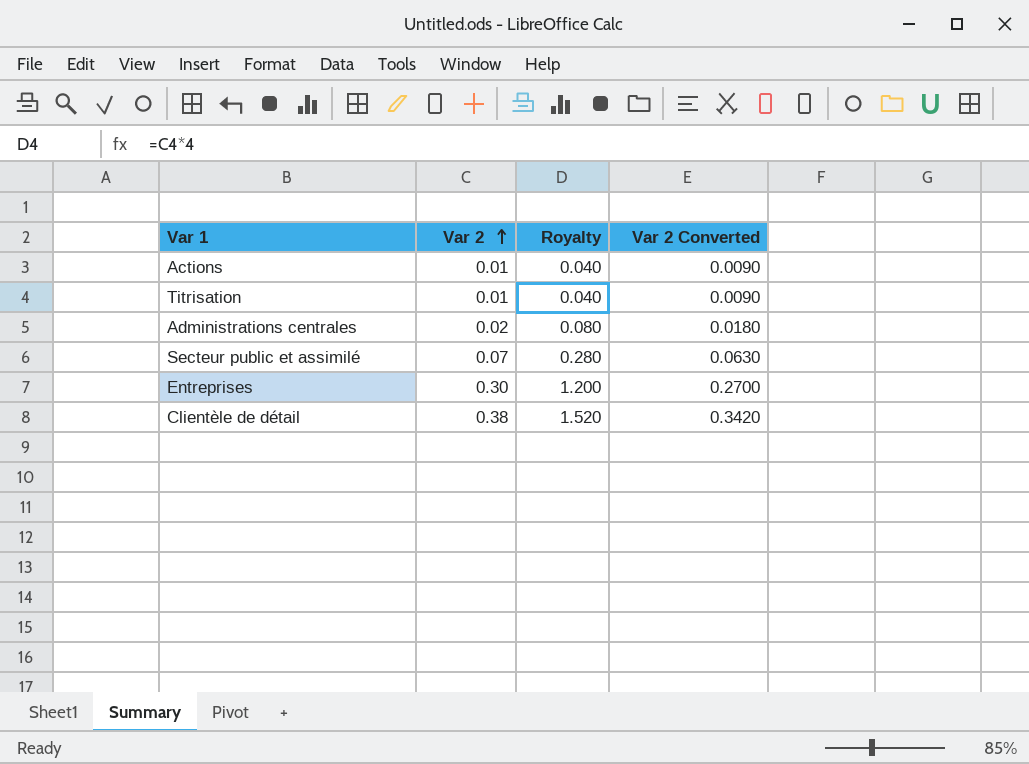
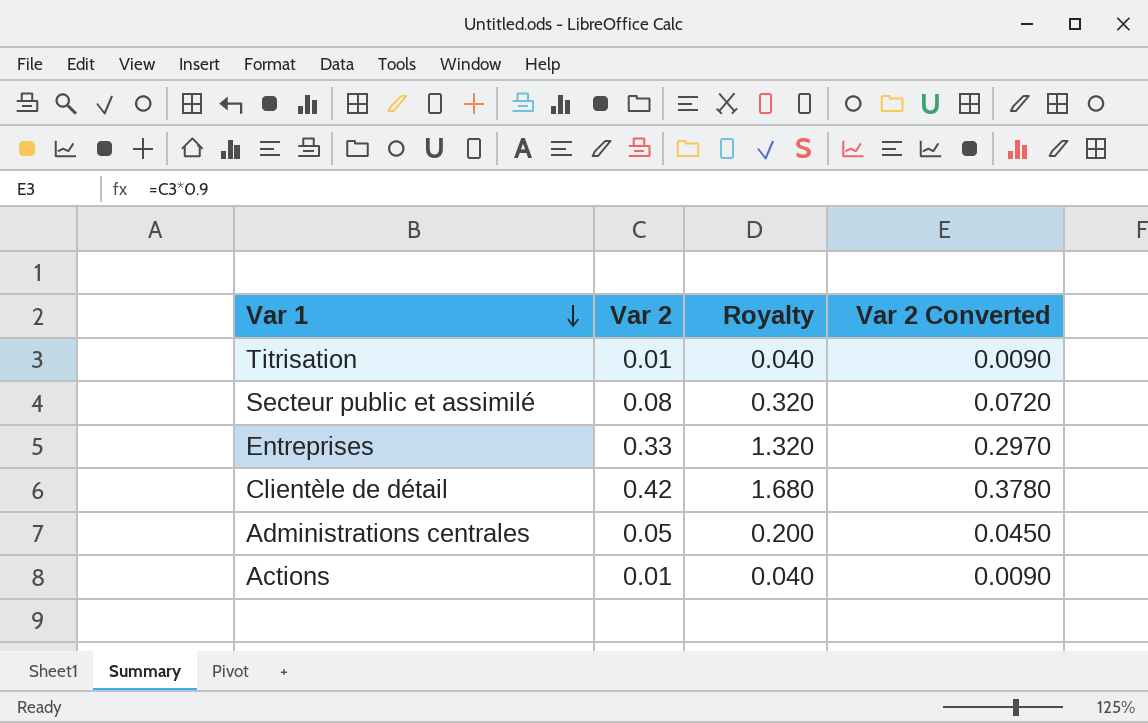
row order: Var 2 ascending -> Var 1 descending
Secteur public et assimilé | Var 2: 0.07 -> 0.08
Secteur public et assimilé | Royalty: 0.280 -> 0.320
Secteur public et assimilé | Var 2 Converted: 0.0630 -> 0.0720
Entreprises | Var 2: 0.30 -> 0.33
Entreprises | Royalty: 1.200 -> 1.320
Entreprises | Var 2 Converted: 0.2700 -> 0.2970
Clientèle de détail | Var 2: 0.38 -> 0.42
Clientèle de détail | Royalty: 1.520 -> 1.680
Clientèle de détail | Var 2 Converted: 0.3420 -> 0.3780
Administrations centrales | Var 2: 0.02 -> 0.05
Administrations centrales | Royalty: 0.080 -> 0.200
Administrations centrales | Var 2 Converted: 0.0180 -> 0.0450

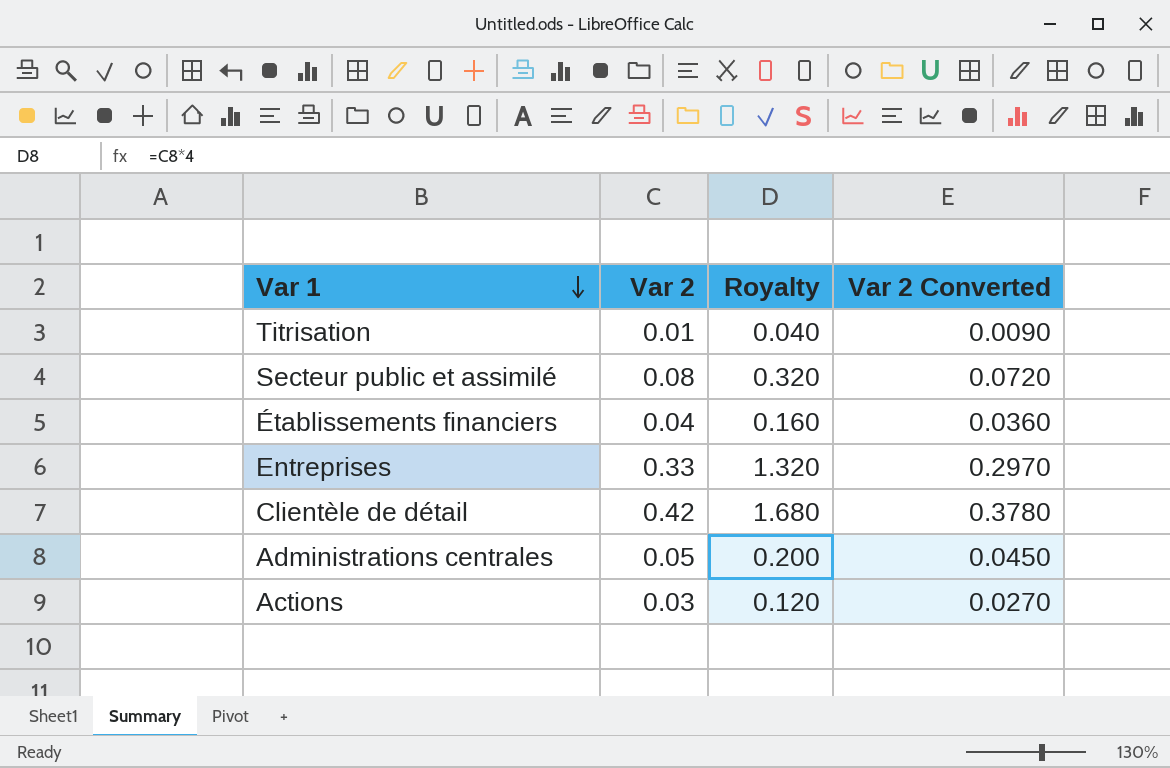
row Établissements financiers: none -> 0.04 | 0.160 | 0.0360
Actions | Var 2: 0.01 -> 0.03
Actions | Royalty: 0.040 -> 0.120
Actions | Var 2 Converted: 0.0090 -> 0.0270

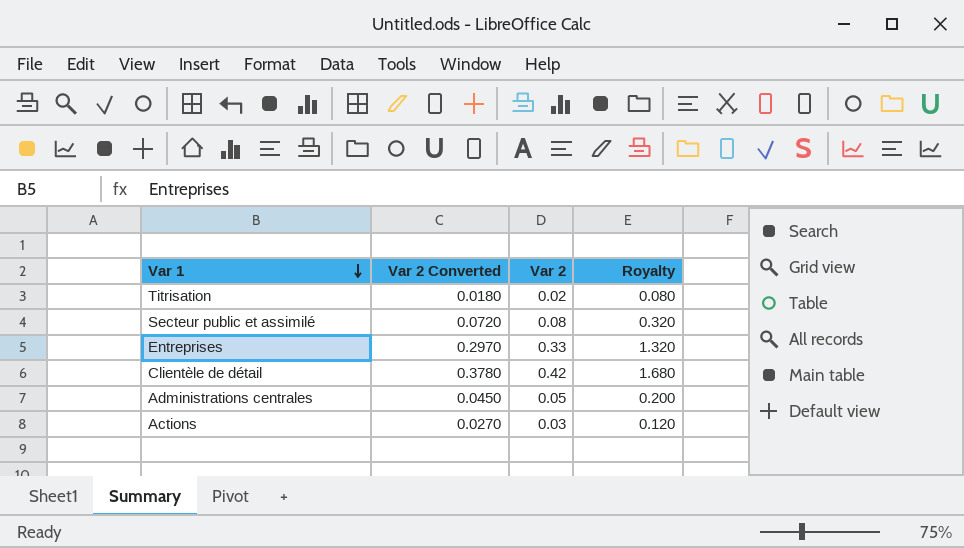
column Var 2 Converted | position: 4 -> 2
row Établissements financiers: 0.04 | 0.160 | 0.0360 -> none
Titrisation | Var 2 Converted: 0.0090 -> 0.0180
Titrisation | Var 2: 0.01 -> 0.02
Titrisation | Royalty: 0.040 -> 0.080

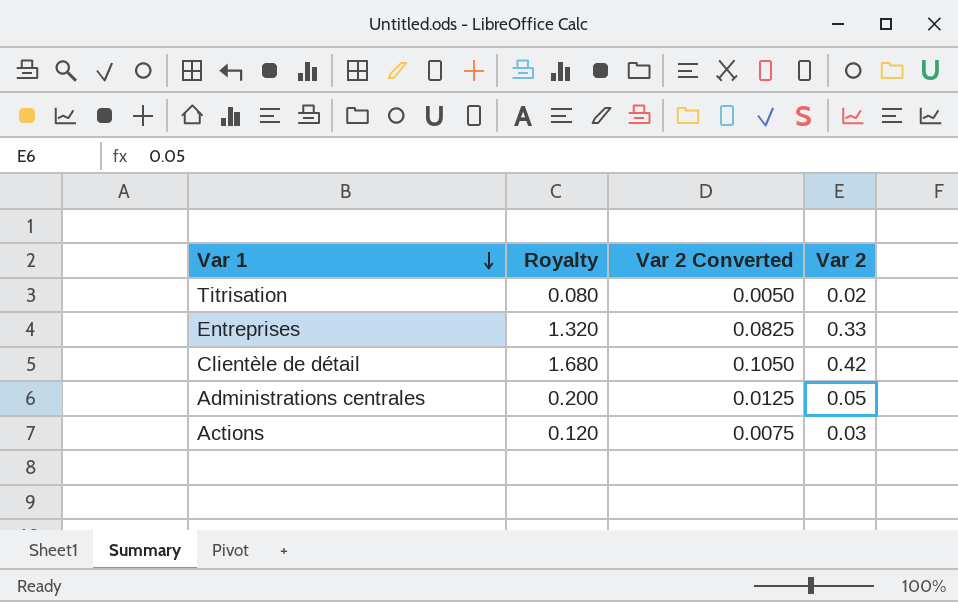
column Royalty | position: 4 -> 2
column Var 2 Converted | formula: [Var 2] * 0.9 -> [Var 2] * 0.25
row Secteur public et assimilé: 0.0720 | 0.08 | 0.320 -> none

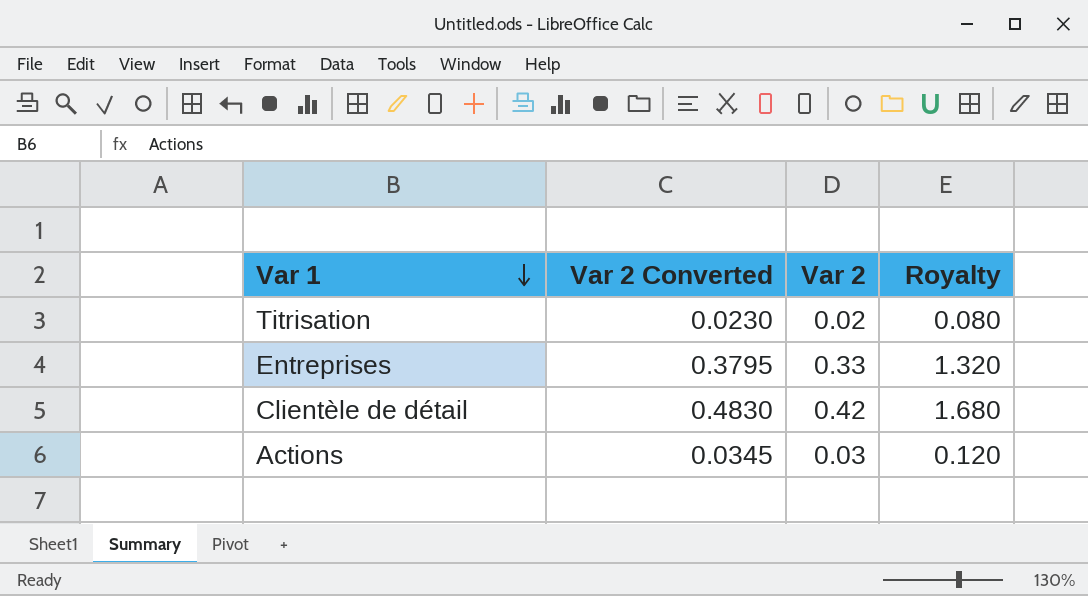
column Var 2 Converted | formula: [Var 2] * 0.25 -> [Var 2] * 1.15
column Royalty | position: 2 -> 4
row Administrations centrales: 0.200 | 0.0125 | 0.05 -> none

